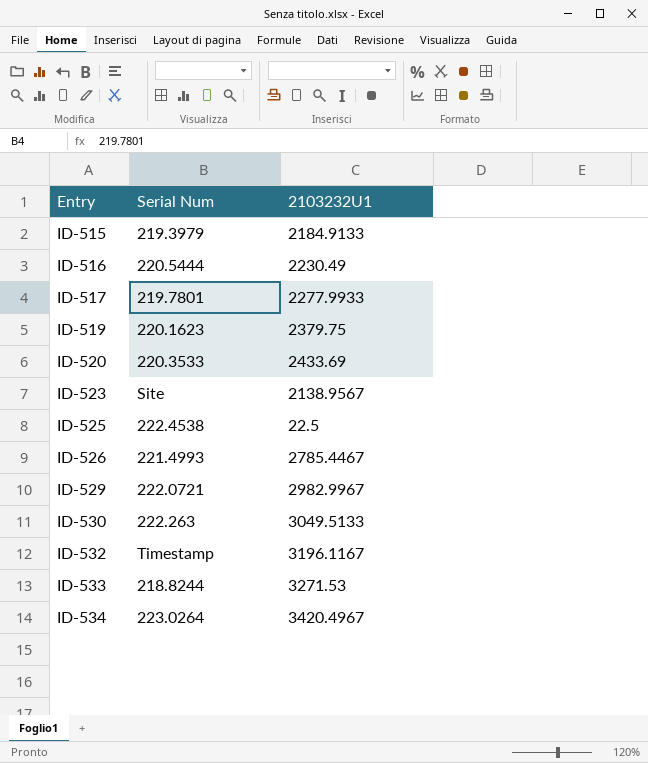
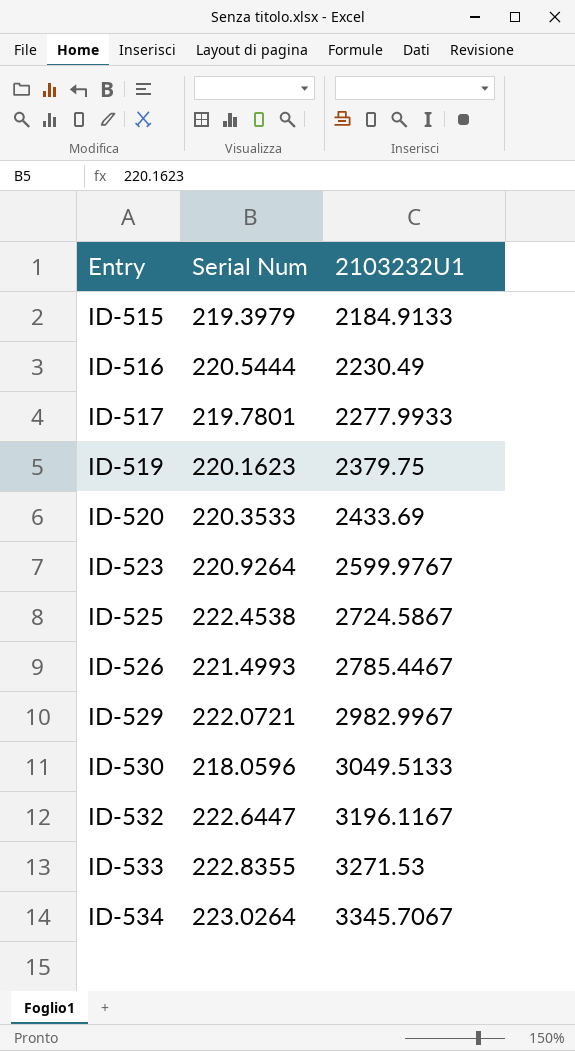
ID-523 | Serial Num: Site -> 220.9264
ID-523 | 2103232U1: 2138.9567 -> 2599.9767
ID-525 | 2103232U1: 22.5 -> 2724.5867
ID-530 | Serial Num: 222.263 -> 218.0596
ID-532 | Serial Num: Timestamp -> 222.6447
ID-533 | Serial Num: 218.8244 -> 222.8355
ID-534 | 2103232U1: 3420.4967 -> 3345.7067

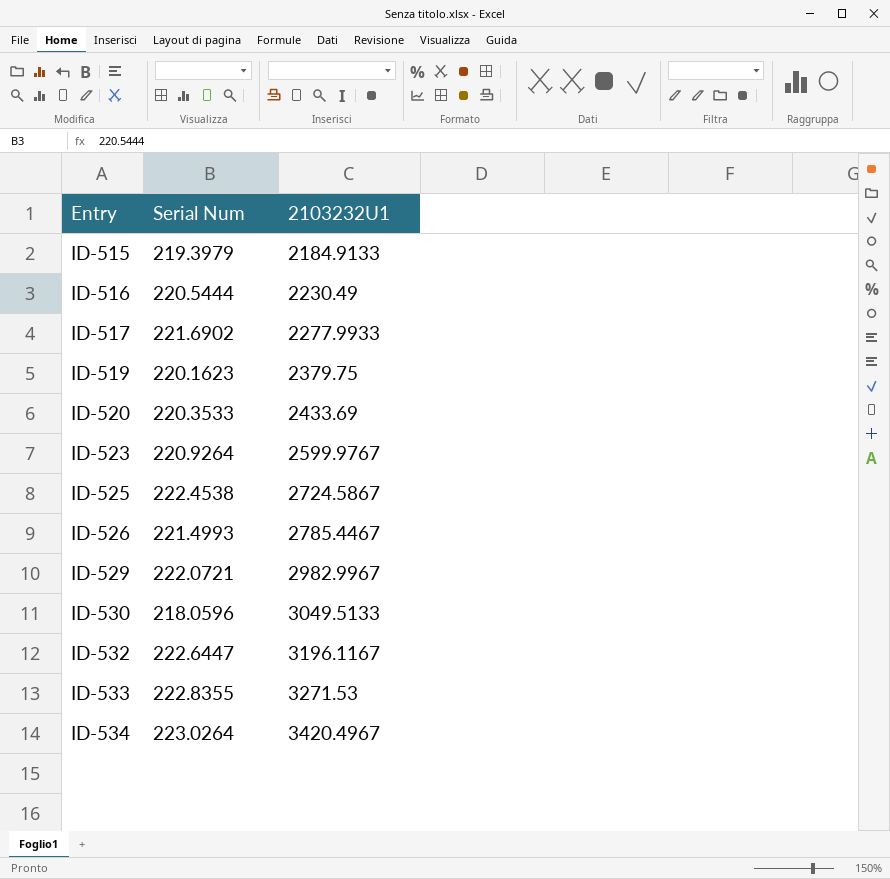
ID-517 | Serial Num: 219.7801 -> 221.6902
ID-534 | 2103232U1: 3345.7067 -> 3420.4967

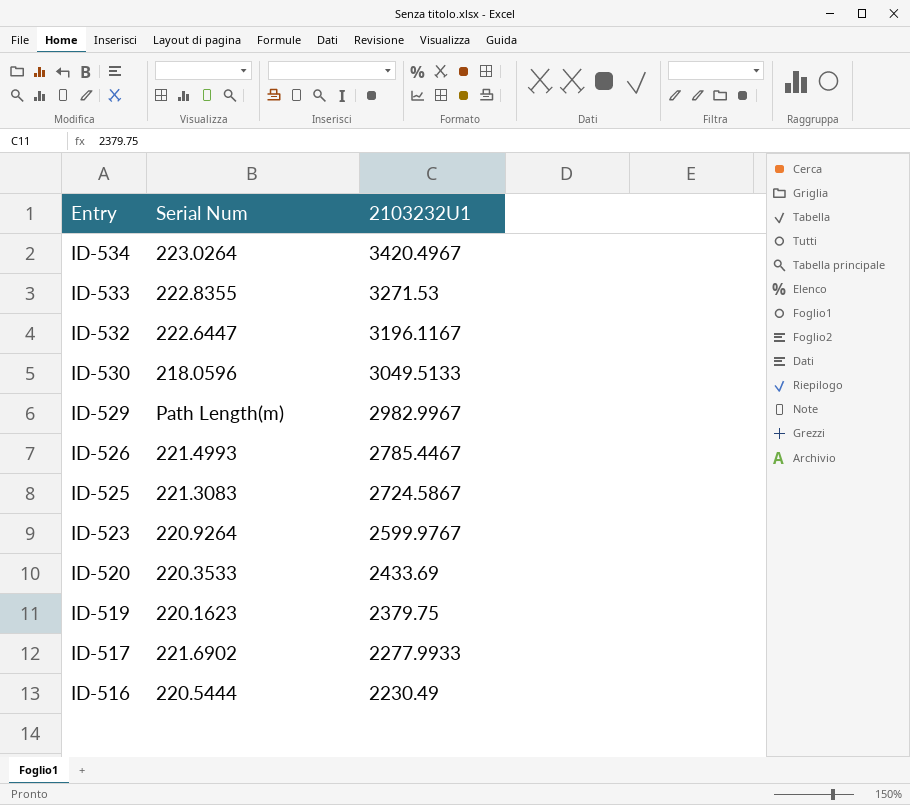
row order: Entry ascending -> Entry descending
row ID-515: 219.3979 | 2184.9133 -> none
ID-529 | Serial Num: 222.0721 -> Path Length(m)
ID-525 | Serial Num: 222.4538 -> 221.3083

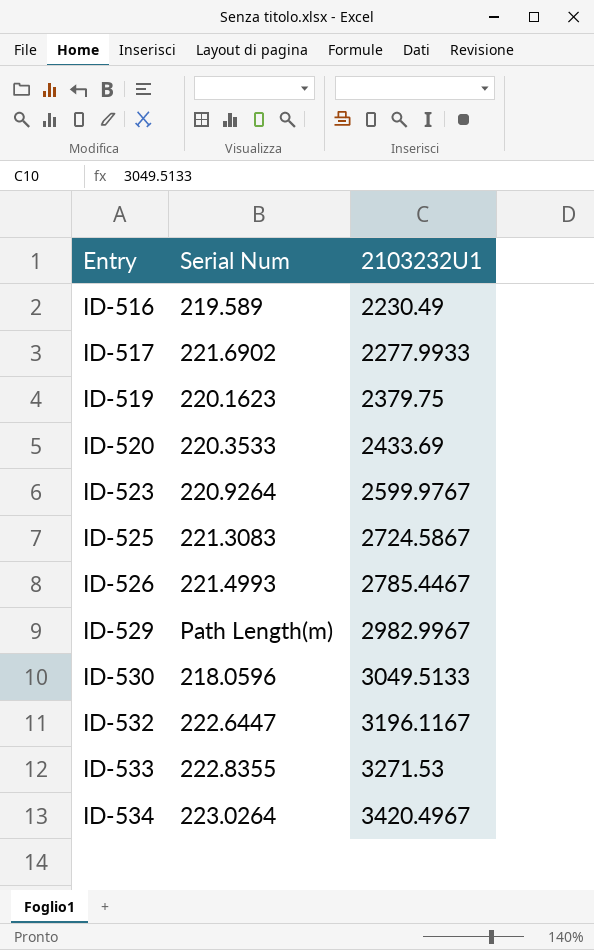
row order: Entry descending -> Entry ascending
ID-516 | Serial Num: 220.5444 -> 219.589

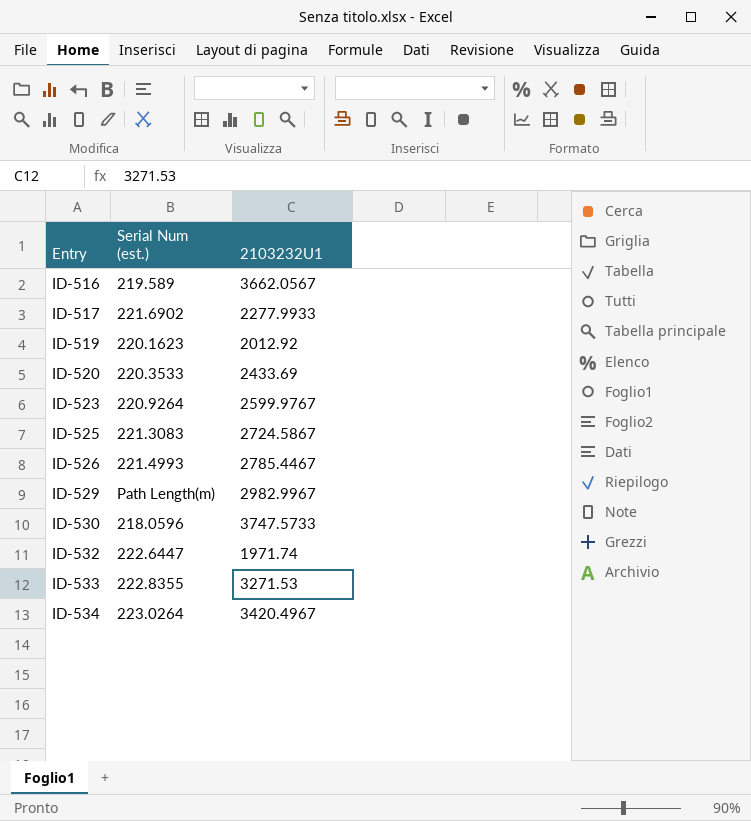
column name: Serial Num -> Serial Num (est.)
ID-516 | 2103232U1: 2230.49 -> 3662.0567
ID-519 | 2103232U1: 2379.75 -> 2012.92
ID-530 | 2103232U1: 3049.5133 -> 3747.5733
ID-532 | 2103232U1: 3196.1167 -> 1971.74

